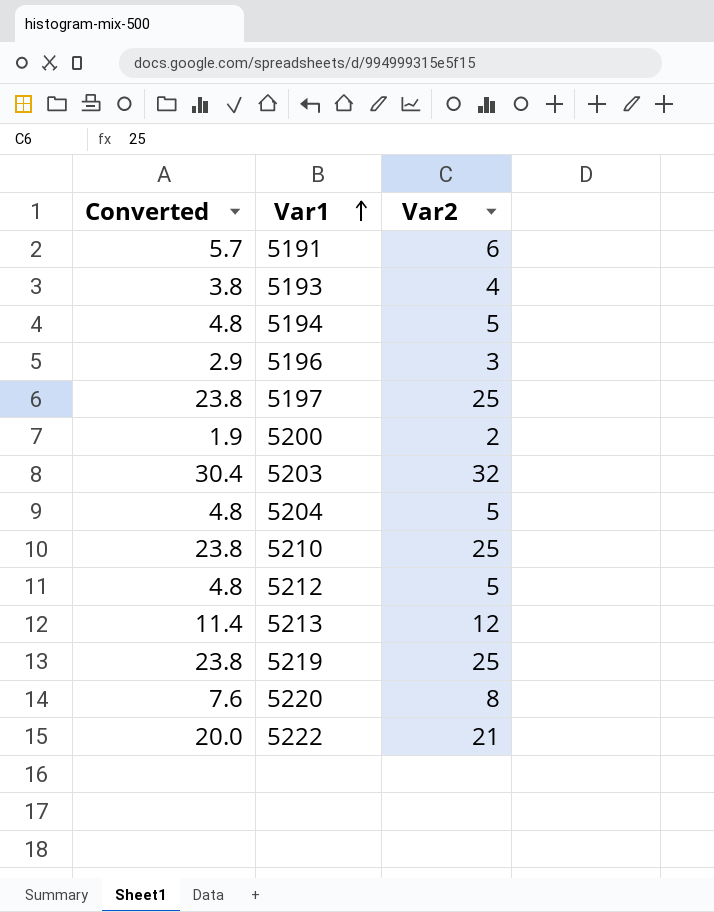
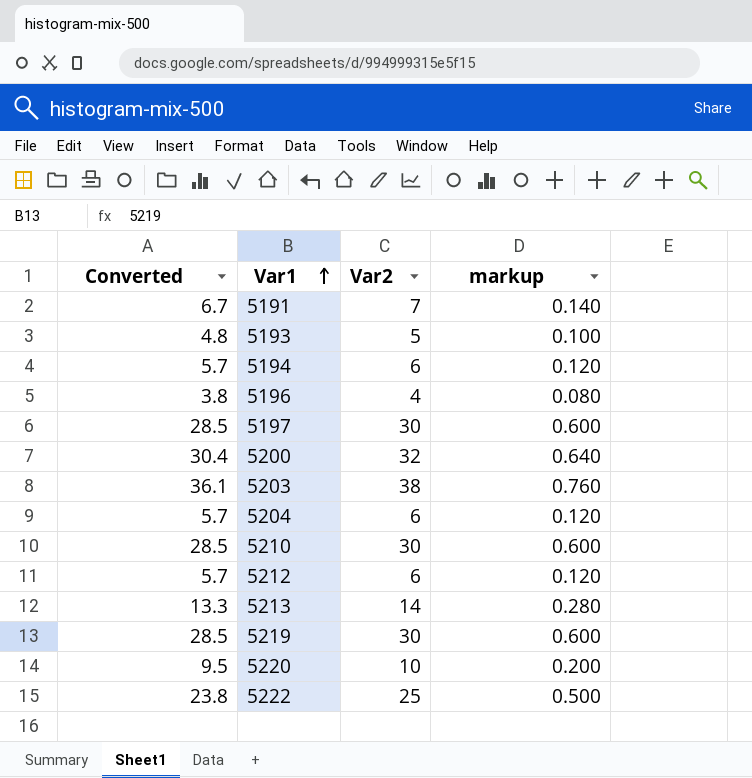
column markup | formula: none -> [Var2] * 0.02
5191 | Converted: 5.7 -> 6.7
5191 | Var2: 6 -> 7
5193 | Converted: 3.8 -> 4.8
5193 | Var2: 4 -> 5
5194 | Converted: 4.8 -> 5.7
5194 | Var2: 5 -> 6
5196 | Converted: 2.9 -> 3.8
5196 | Var2: 3 -> 4
5197 | Converted: 23.8 -> 28.5
5197 | Var2: 25 -> 30
5200 | Converted: 1.9 -> 30.4
5200 | Var2: 2 -> 32
5203 | Converted: 30.4 -> 36.1
5203 | Var2: 32 -> 38
5204 | Converted: 4.8 -> 5.7
5204 | Var2: 5 -> 6
5210 | Converted: 23.8 -> 28.5
5210 | Var2: 25 -> 30
5212 | Converted: 4.8 -> 5.7
5212 | Var2: 5 -> 6
5213 | Converted: 11.4 -> 13.3
5213 | Var2: 12 -> 14
5219 | Converted: 23.8 -> 28.5
5219 | Var2: 25 -> 30
5220 | Converted: 7.6 -> 9.5
5220 | Var2: 8 -> 10
5222 | Converted: 20.0 -> 23.8
5222 | Var2: 21 -> 25

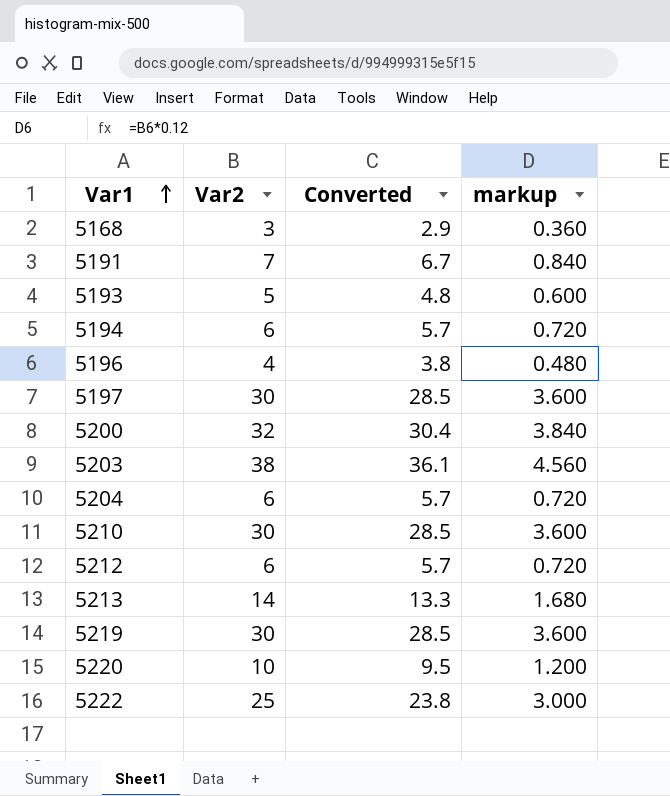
column Converted | position: 1 -> 3
column markup | formula: [Var2] * 0.02 -> [Var2] * 0.12
row 5168: none -> 3 | 2.9 | 0.360

